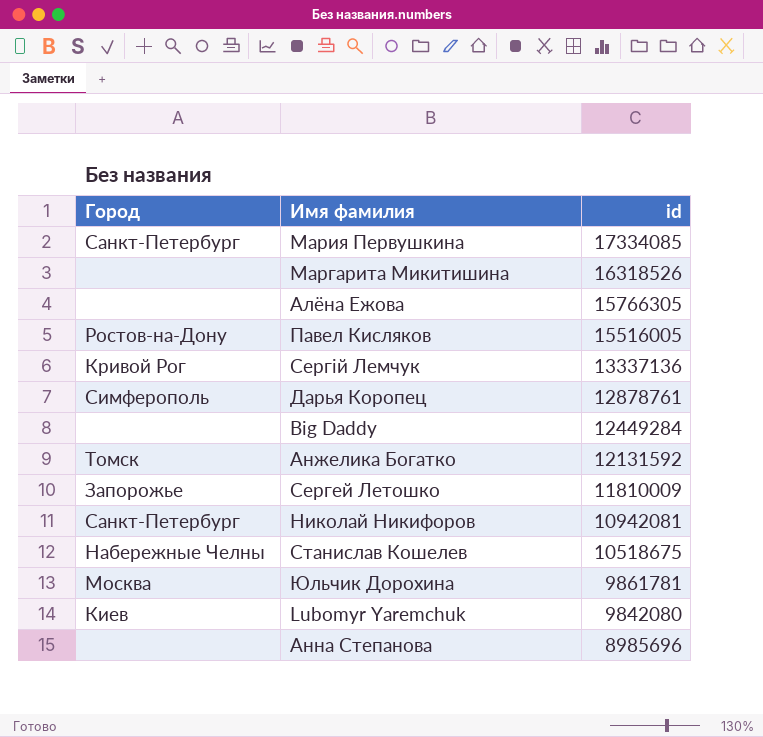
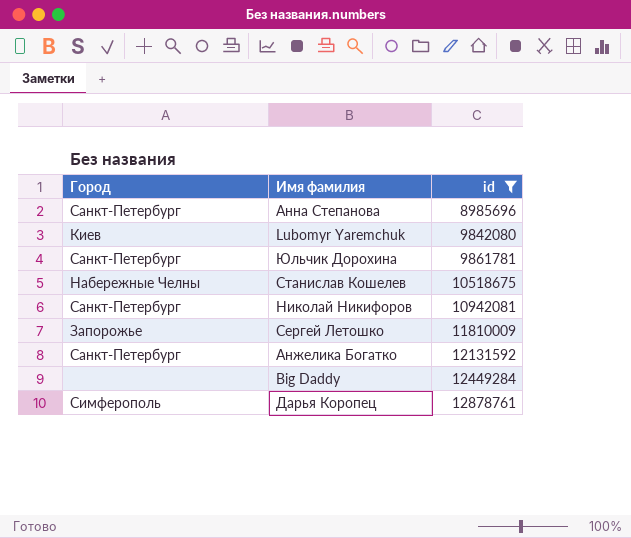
filter: none -> id <= 12878761
row order: id descending -> id ascending
Анна Степанова | Город: none -> Санкт-Петербург
Юльчик Дорохина | Город: Москва -> Санкт-Петербург
Анжелика Богатко | Город: Томск -> Санкт-Петербург

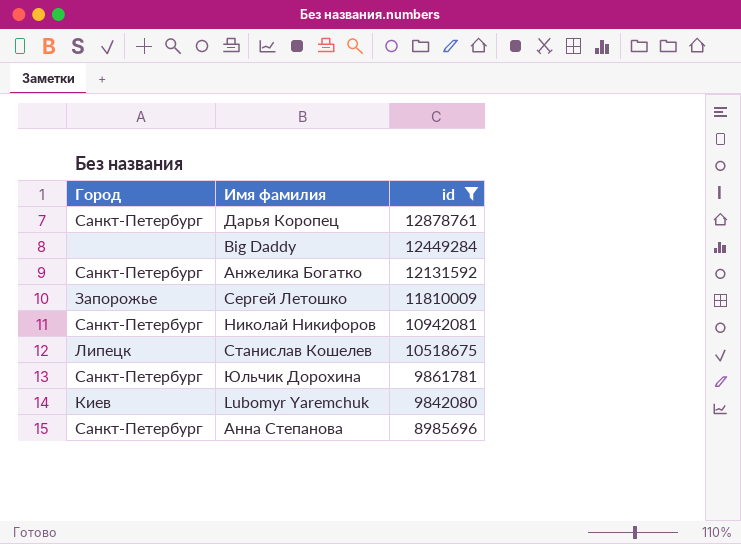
row order: id ascending -> id descending
Дарья Коропец | Город: Симферополь -> Санкт-Петербург
Станислав Кошелев | Город: Набережные Челны -> Липецк

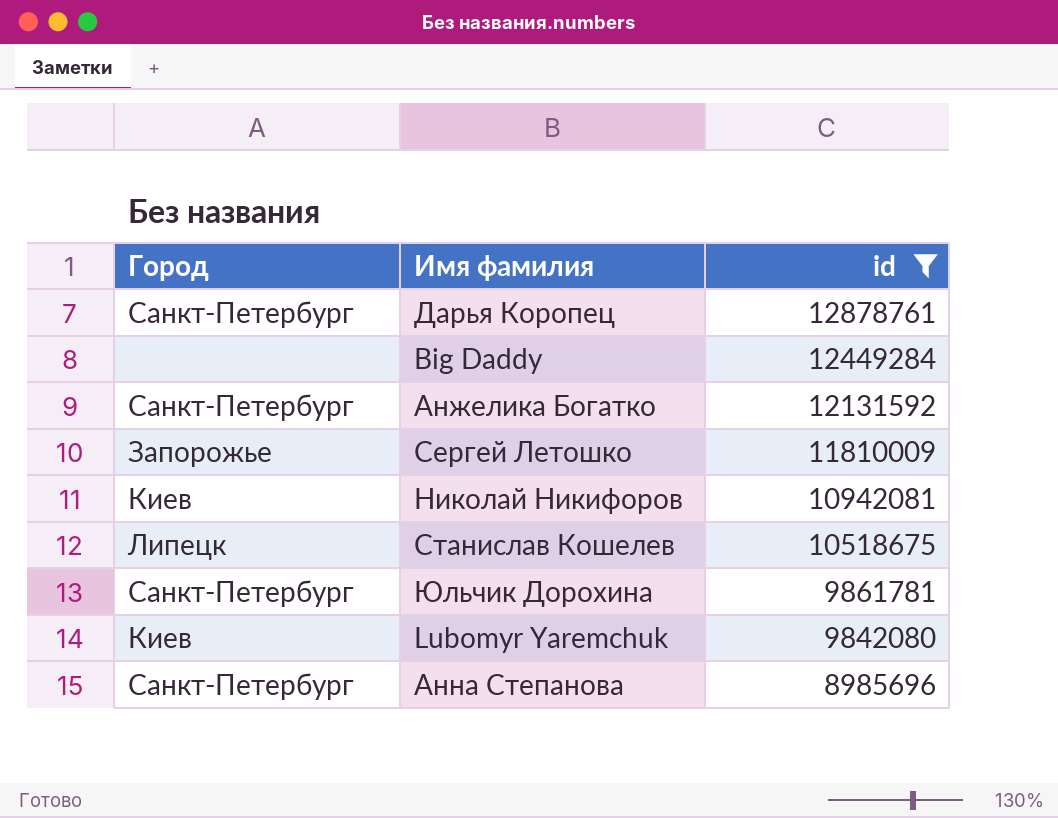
Николай Никифоров | Город: Санкт-Петербург -> Киев

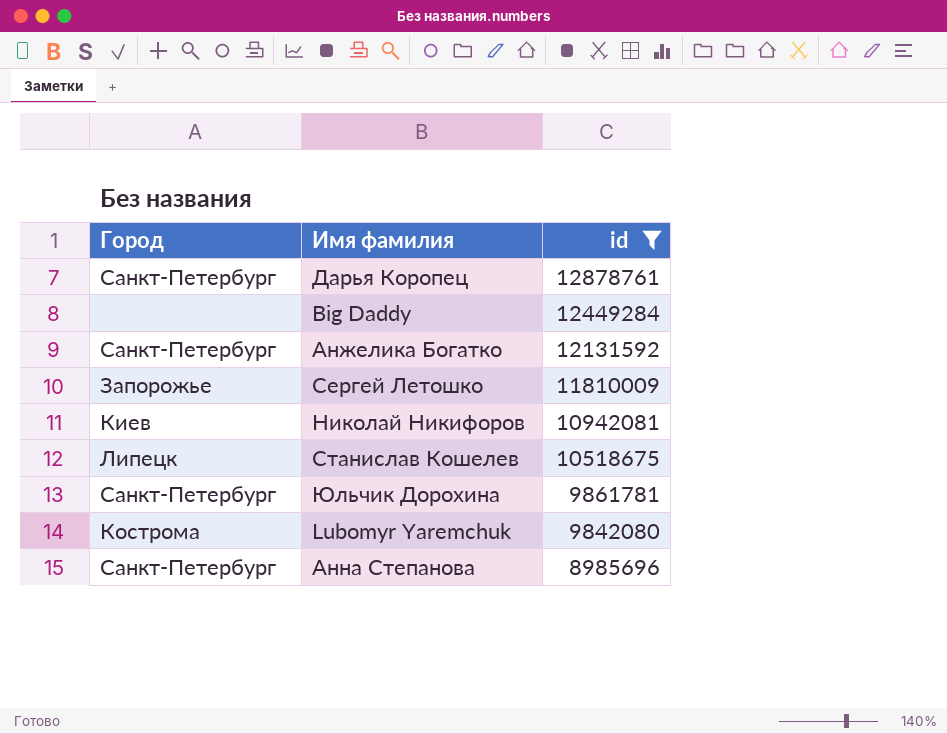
Lubomyr Yaremchuk | Город: Киев -> Кострома

